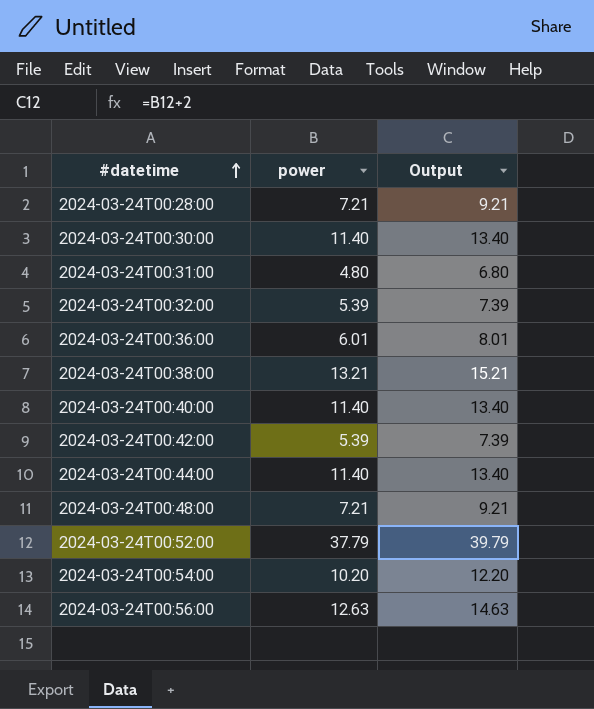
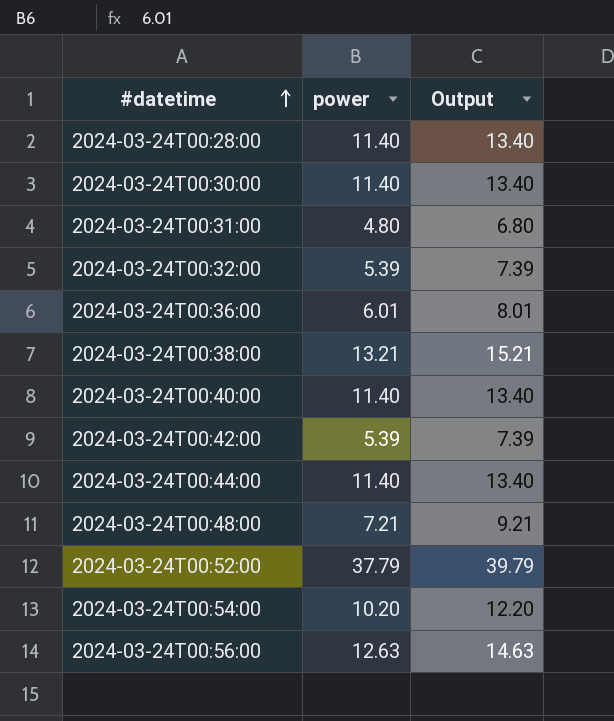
2024-03-24T00:28:00 | power: 7.21 -> 11.40
2024-03-24T00:28:00 | Output: 9.21 -> 13.40

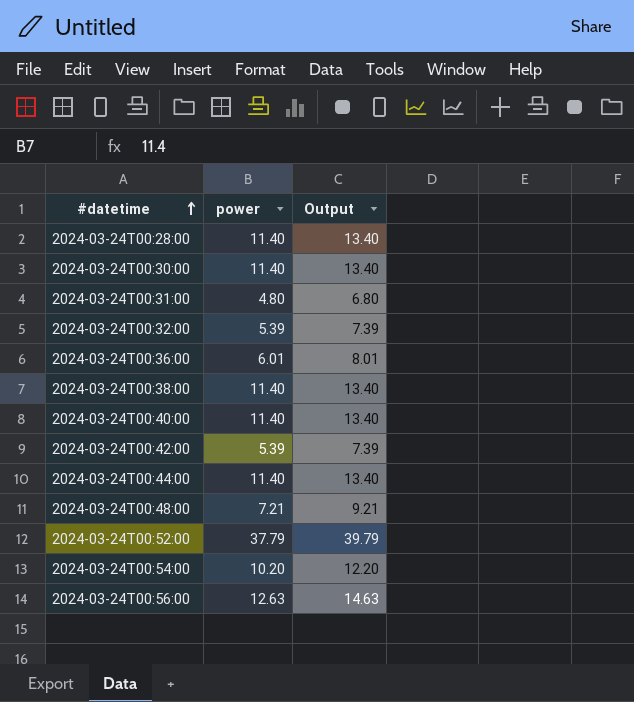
2024-03-24T00:38:00 | power: 13.21 -> 11.40
2024-03-24T00:38:00 | Output: 15.21 -> 13.40

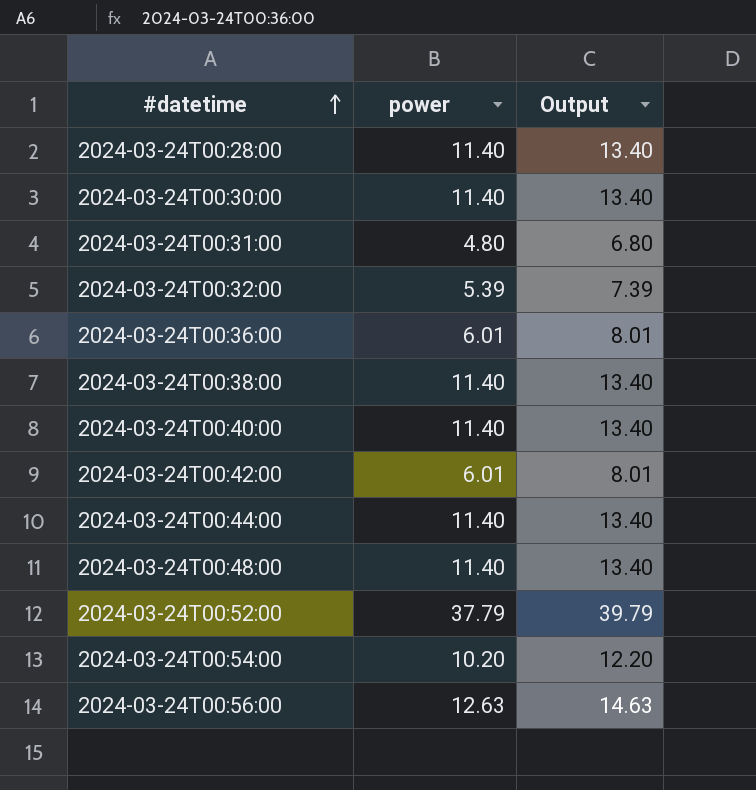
2024-03-24T00:42:00 | power: 5.39 -> 6.01
2024-03-24T00:42:00 | Output: 7.39 -> 8.01
2024-03-24T00:48:00 | power: 7.21 -> 11.40
2024-03-24T00:48:00 | Output: 9.21 -> 13.40

